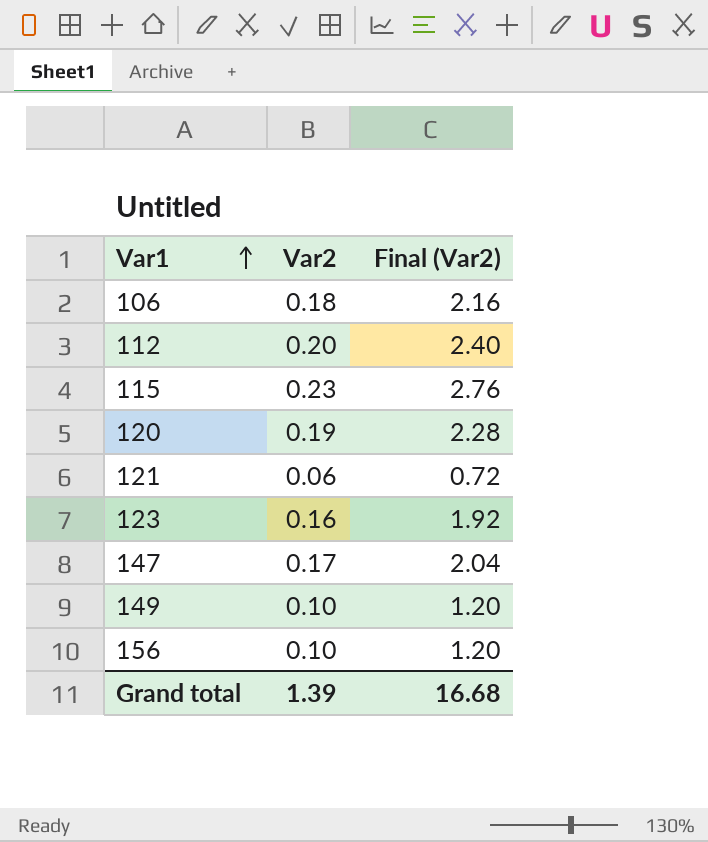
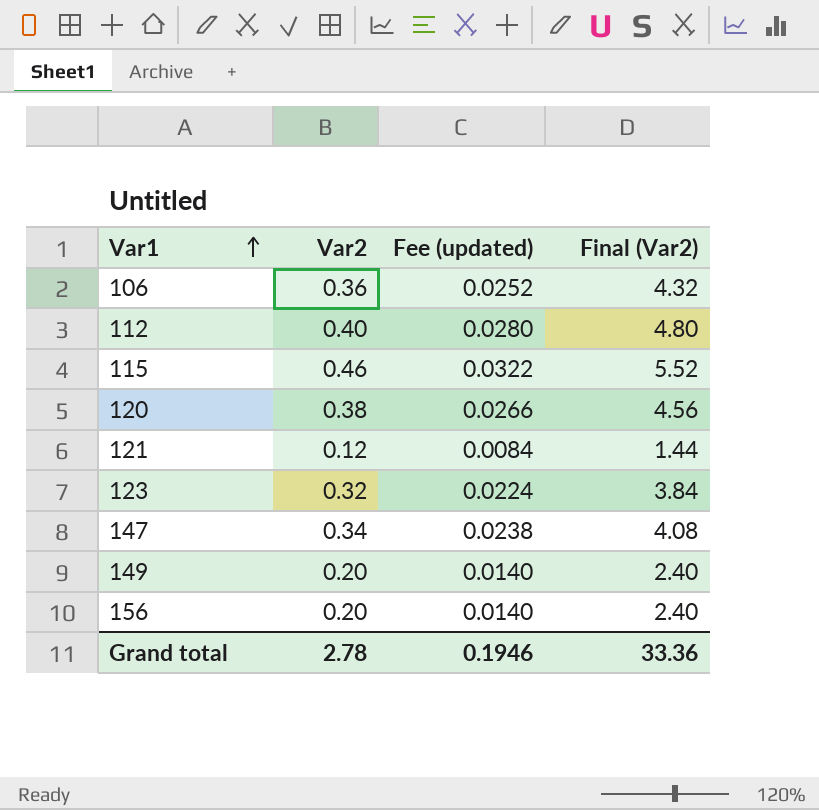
column Fee (updated) | formula: none -> [Var2] * 0.07
106 | Var2: 0.18 -> 0.36
106 | Final (Var2): 2.16 -> 4.32
112 | Var2: 0.20 -> 0.40
112 | Final (Var2): 2.40 -> 4.80
115 | Var2: 0.23 -> 0.46
115 | Final (Var2): 2.76 -> 5.52
120 | Var2: 0.19 -> 0.38
120 | Final (Var2): 2.28 -> 4.56
121 | Var2: 0.06 -> 0.12
121 | Final (Var2): 0.72 -> 1.44
123 | Var2: 0.16 -> 0.32
123 | Final (Var2): 1.92 -> 3.84
147 | Var2: 0.17 -> 0.34
147 | Final (Var2): 2.04 -> 4.08
149 | Var2: 0.10 -> 0.20
149 | Final (Var2): 1.20 -> 2.40
156 | Var2: 0.10 -> 0.20
156 | Final (Var2): 1.20 -> 2.40
Grand total | Var2: 1.39 -> 2.78
Grand total | Final (Var2): 16.68 -> 33.36

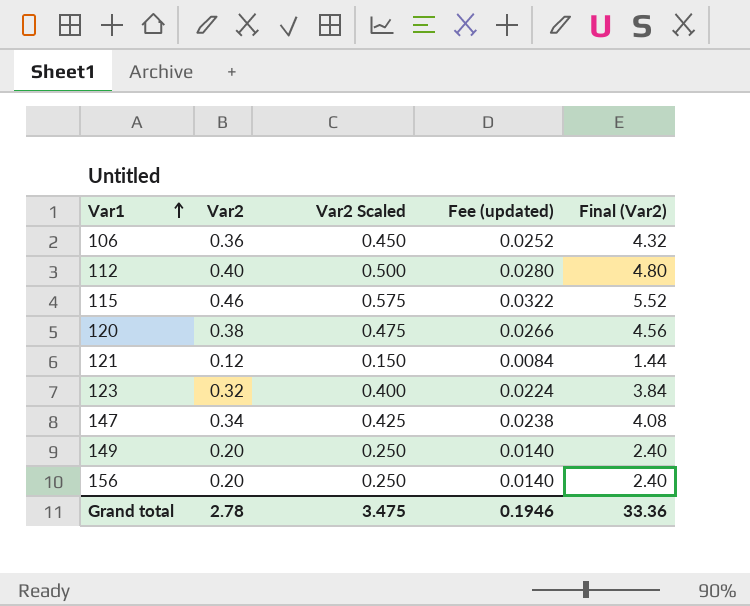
column Var2 Scaled | formula: none -> [Var2] * 1.25

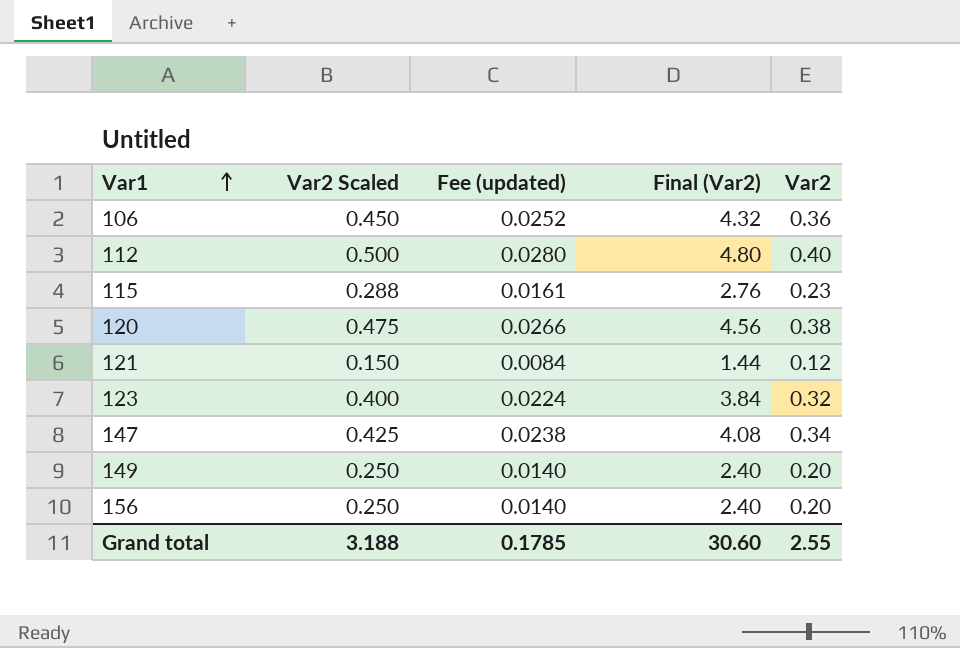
column Var2 | position: 2 -> 5
115 | Var2 Scaled: 0.575 -> 0.288
115 | Fee (updated): 0.0322 -> 0.0161
115 | Final (Var2): 5.52 -> 2.76
115 | Var2: 0.46 -> 0.23
Grand total | Var2 Scaled: 3.475 -> 3.188
Grand total | Fee (updated): 0.1946 -> 0.1785
Grand total | Final (Var2): 33.36 -> 30.60
Grand total | Var2: 2.78 -> 2.55

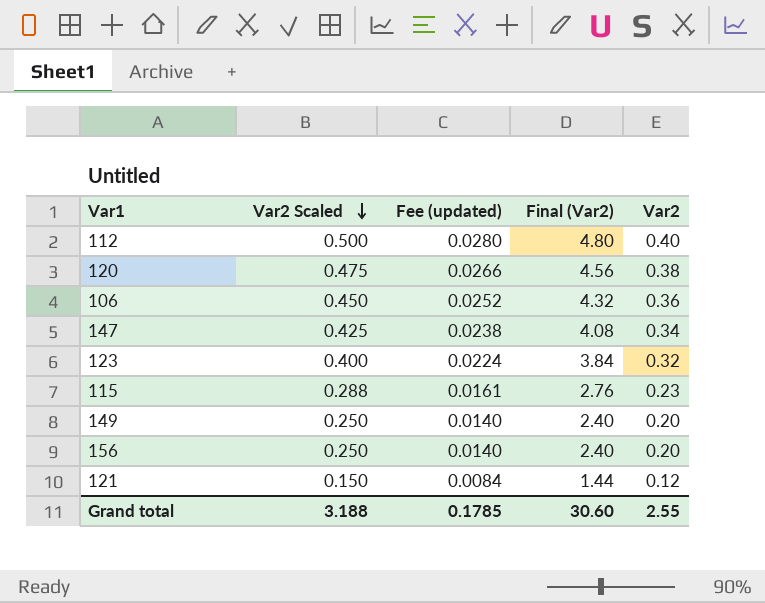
row order: Var1 ascending -> Var2 Scaled descending

